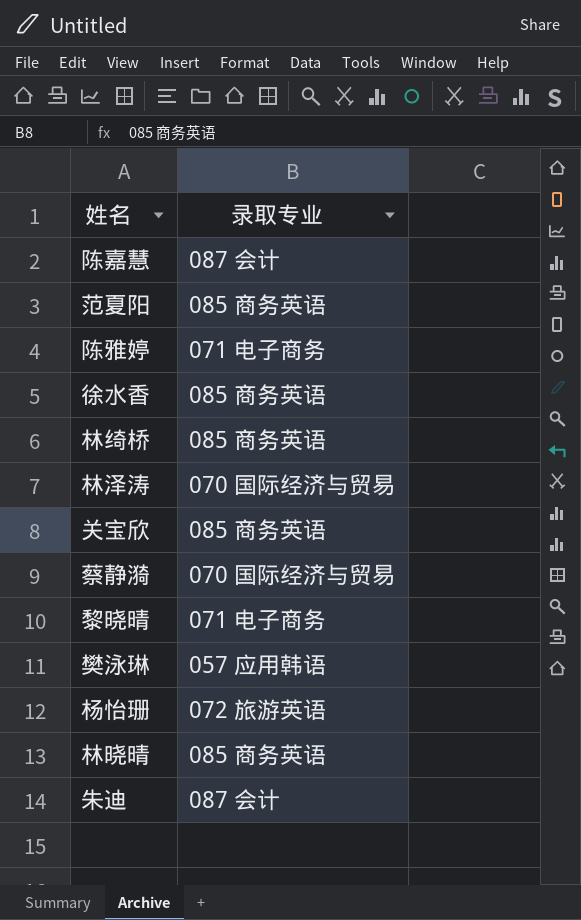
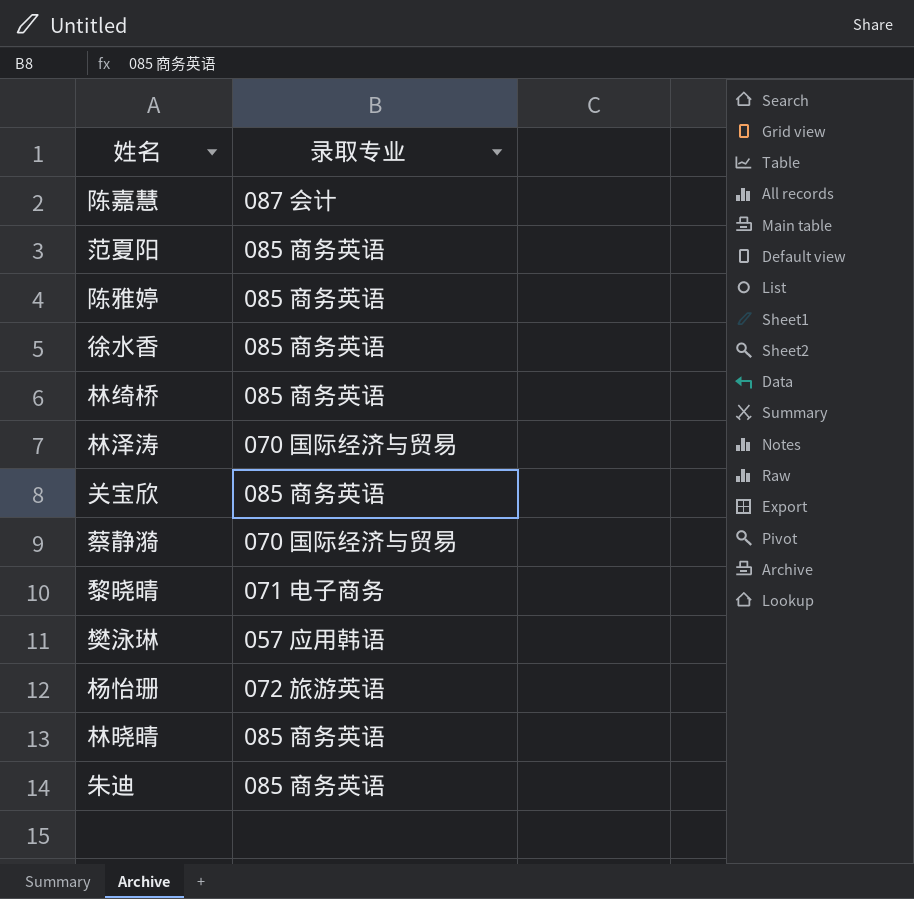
陈雅婷 | 录取专业: 071 电子商务 -> 085 商务英语
朱迪 | 录取专业: 087 会计 -> 085 商务英语

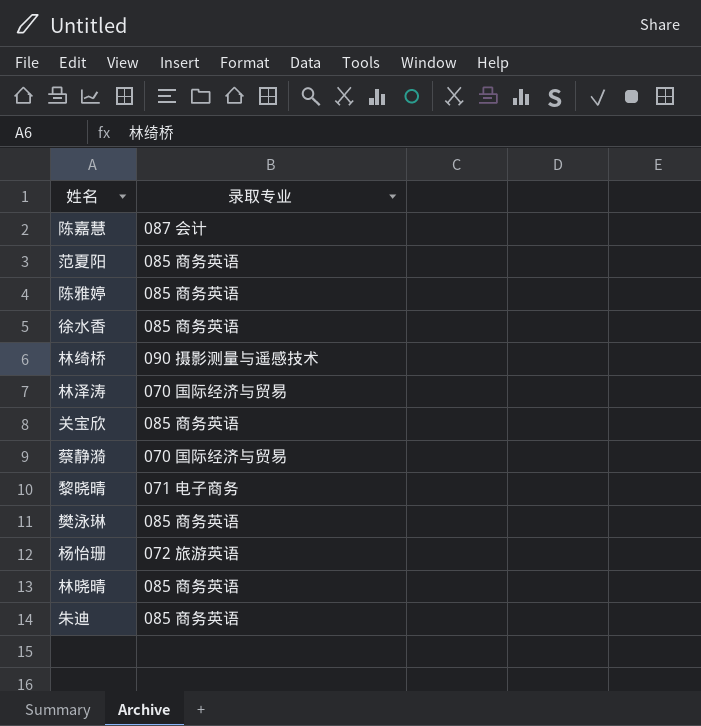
林绮桥 | 录取专业: 085 商务英语 -> 090 摄影测量与遥感技术
樊泳琳 | 录取专业: 057 应用韩语 -> 085 商务英语

